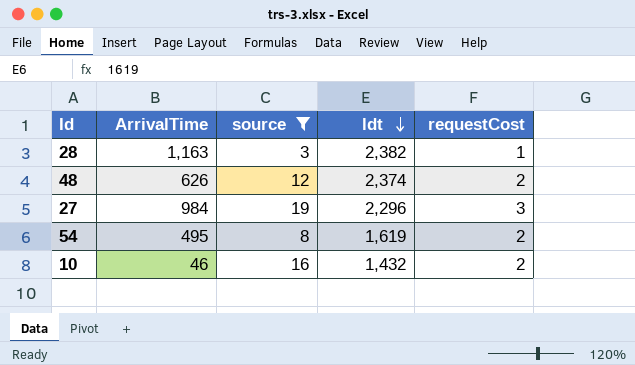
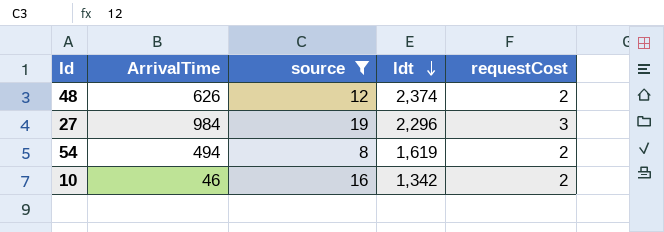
row 28: 1,163 | 3 | 2,382 | 1 -> none
54 | ArrivalTime: 495 -> 494
10 | ldt: 1,432 -> 1,342

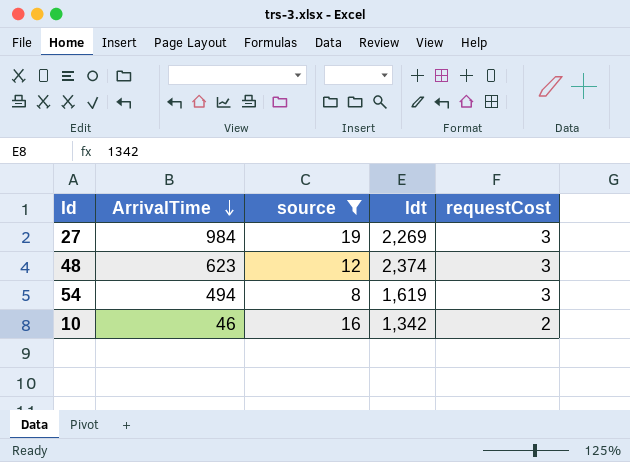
row order: ldt descending -> ArrivalTime descending
27 | ldt: 2,296 -> 2,269
48 | ArrivalTime: 626 -> 623
48 | requestCost: 2 -> 3
54 | requestCost: 2 -> 3

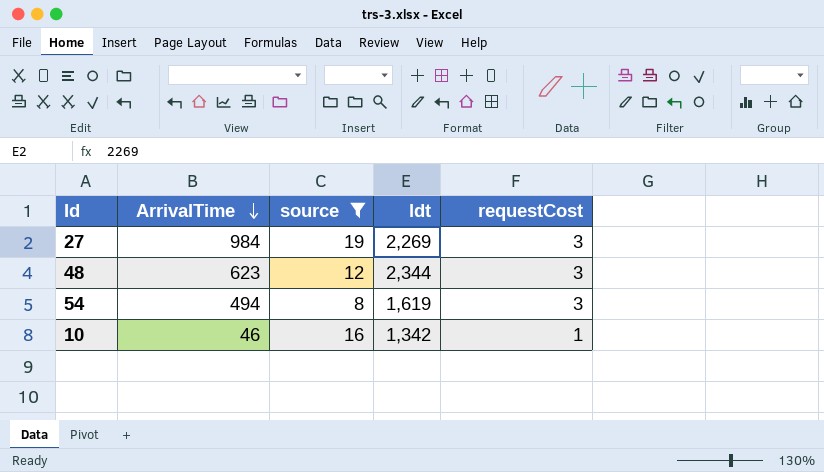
48 | ldt: 2,374 -> 2,344
10 | requestCost: 2 -> 1

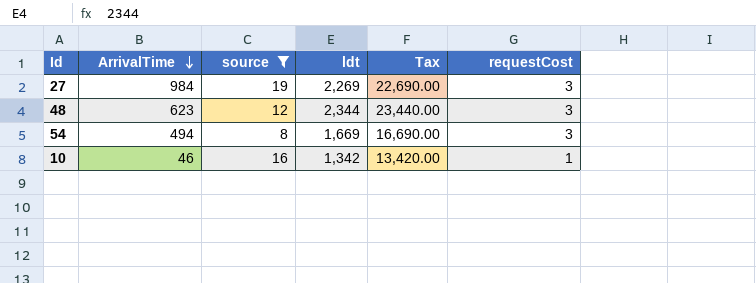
column Tax | formula: none -> [ldt] * 10
54 | ldt: 1,619 -> 1,669

